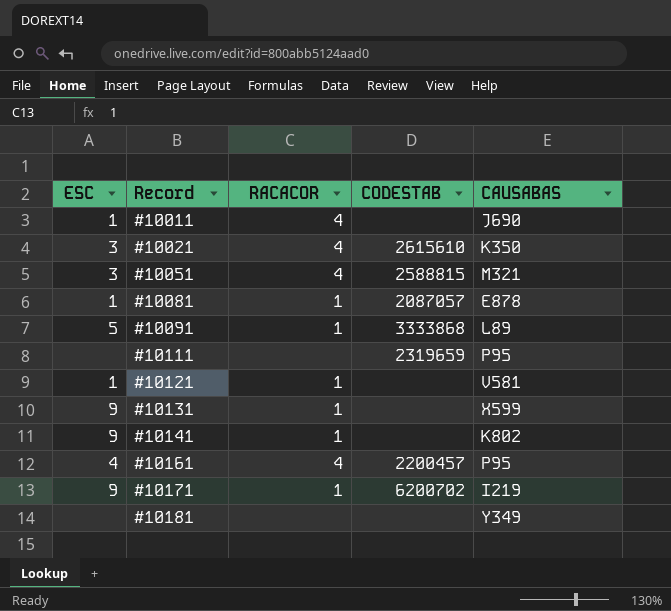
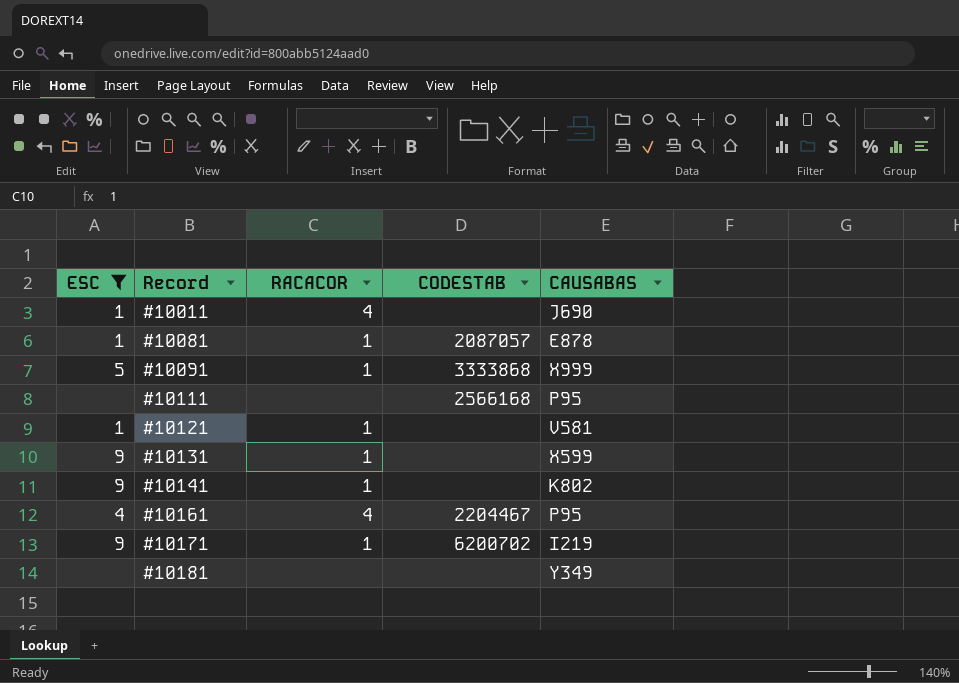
filter: none -> ESC != 3
#10091 | CAUSABAS: L89 -> X999
#10111 | CODESTAB: 2319659 -> 2566168
#10161 | CODESTAB: 2200457 -> 2204467

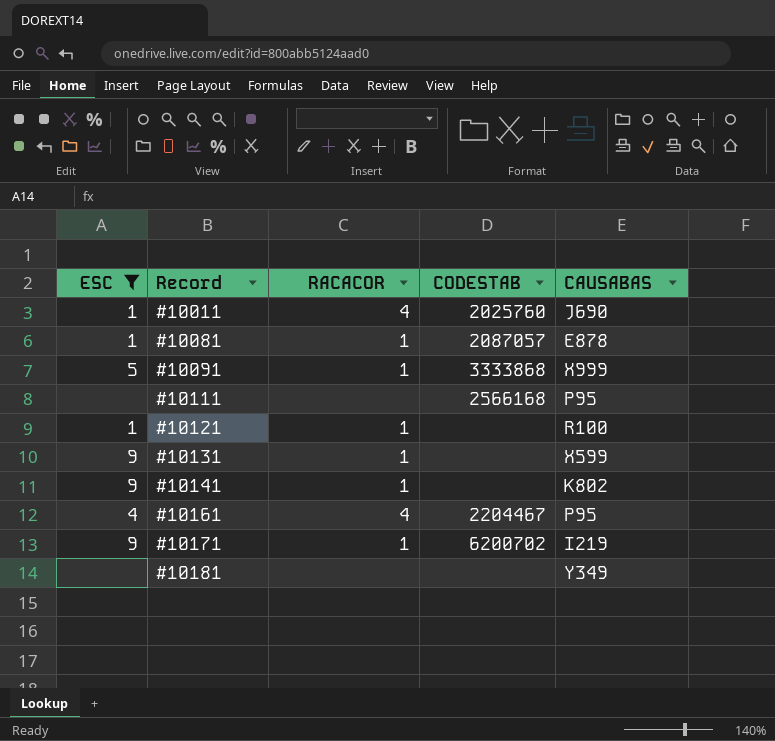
#10011 | CODESTAB: none -> 2025760
#10121 | CAUSABAS: V581 -> R100

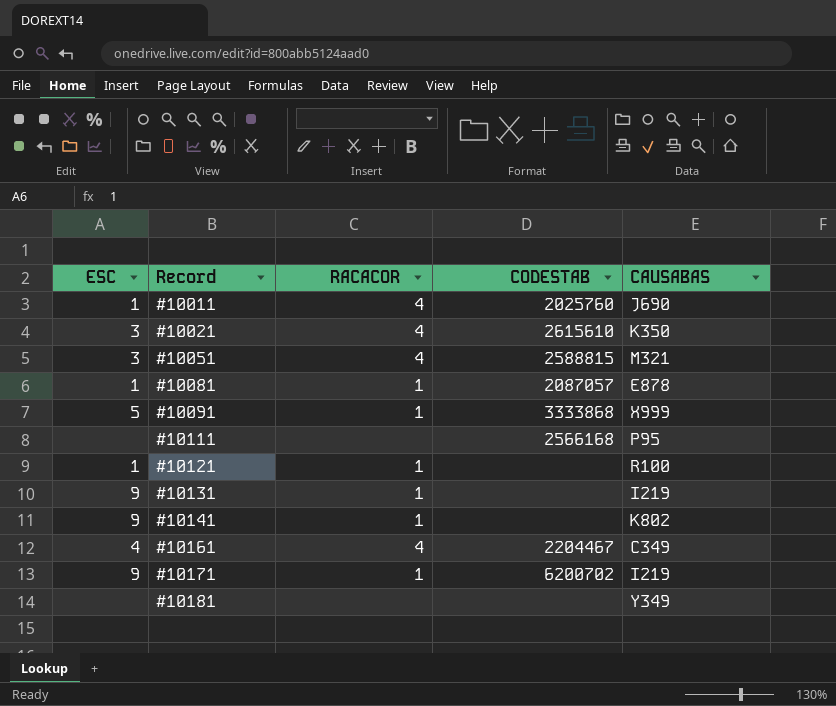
filter: ESC != 3 -> none
#10131 | CAUSABAS: X599 -> I219
#10161 | CAUSABAS: P95 -> C349

